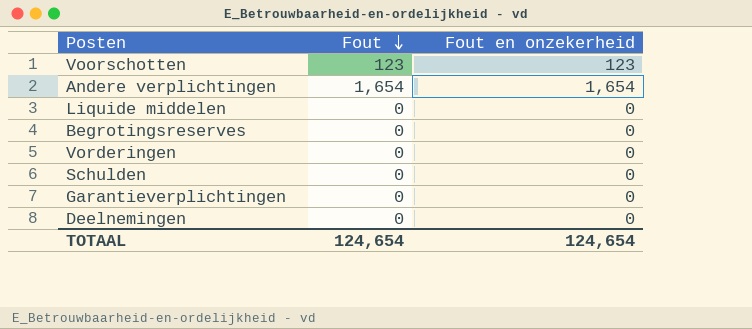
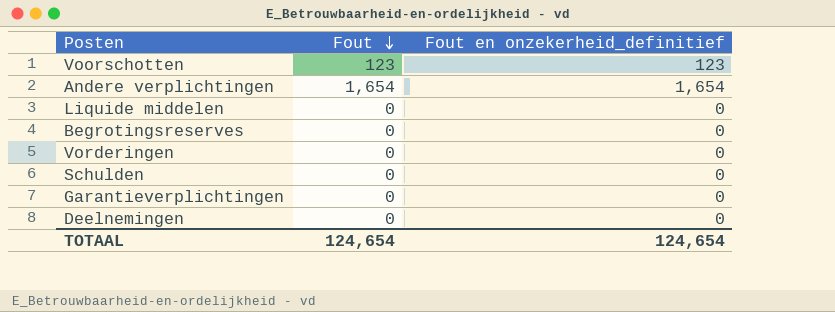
column name: Fout en onzekerheid -> Fout en onzekerheid_definitief

